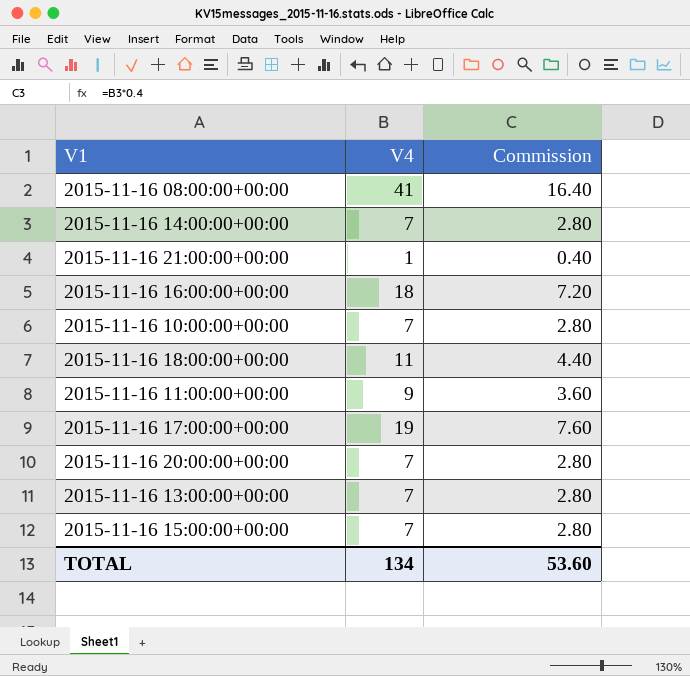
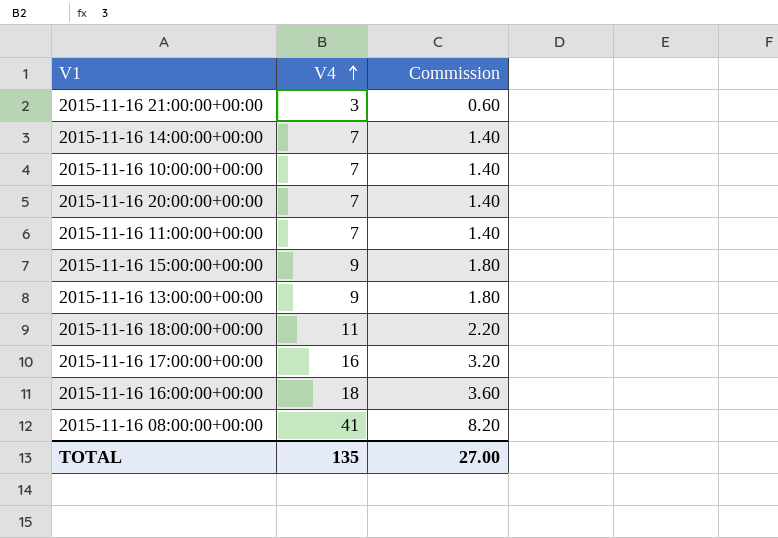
row order: none -> V4 ascending
column Commission | formula: [V4] * 0.4 -> [V4] * 0.2
2015-11-16 21:00:00+00:00 | V4: 1 -> 3
2015-11-16 11:00:00+00:00 | V4: 9 -> 7
2015-11-16 15:00:00+00:00 | V4: 7 -> 9
2015-11-16 13:00:00+00:00 | V4: 7 -> 9
2015-11-16 17:00:00+00:00 | V4: 19 -> 16
TOTAL | V4: 134 -> 135
TOTAL | Commission: 53.60 -> 27.00

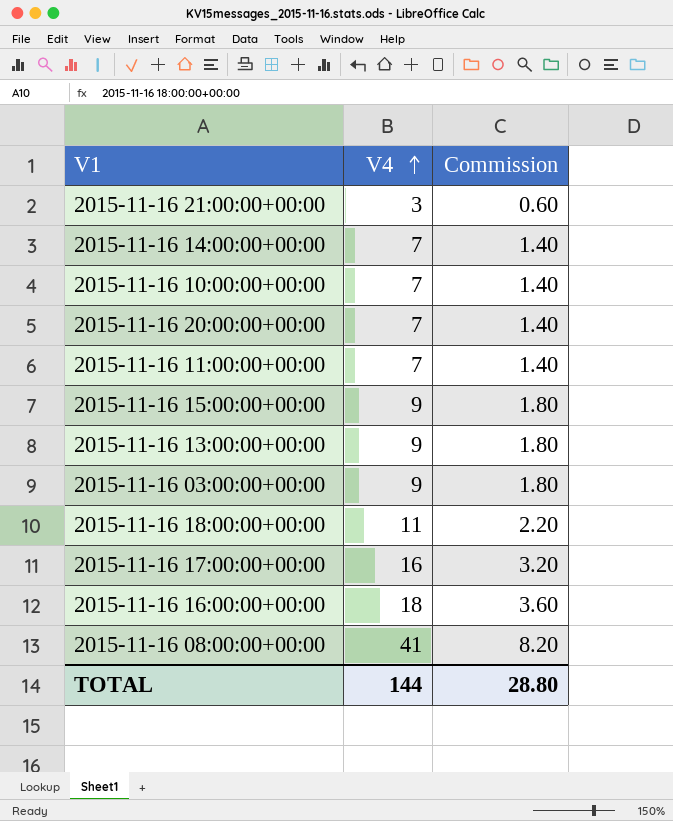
row 2015-11-16 03:00:00+00:00: none -> 9 | 1.80
TOTAL | V4: 135 -> 144
TOTAL | Commission: 27.00 -> 28.80

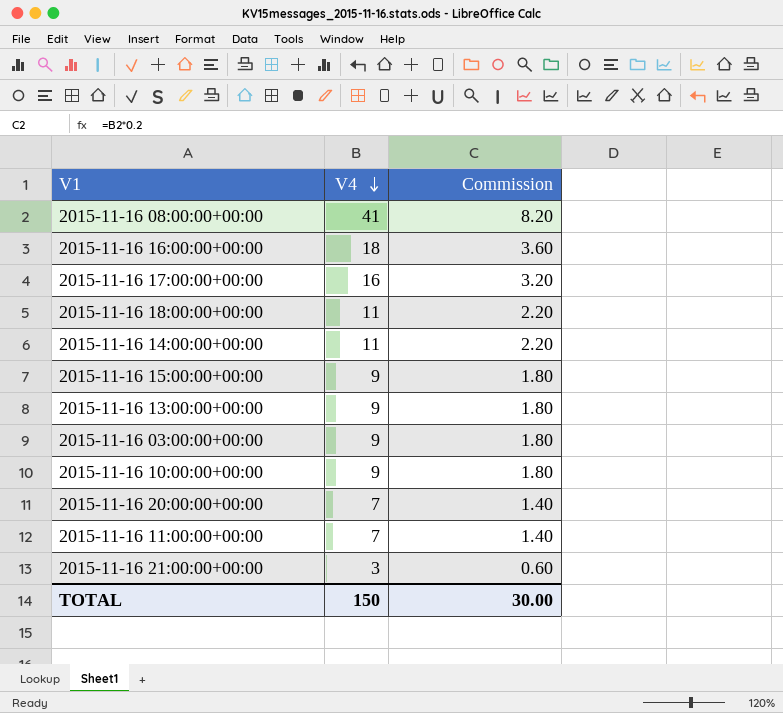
row order: V4 ascending -> V4 descending
2015-11-16 14:00:00+00:00 | V4: 7 -> 11
2015-11-16 14:00:00+00:00 | Commission: 1.40 -> 2.20
2015-11-16 10:00:00+00:00 | V4: 7 -> 9
2015-11-16 10:00:00+00:00 | Commission: 1.40 -> 1.80
TOTAL | V4: 144 -> 150
TOTAL | Commission: 28.80 -> 30.00

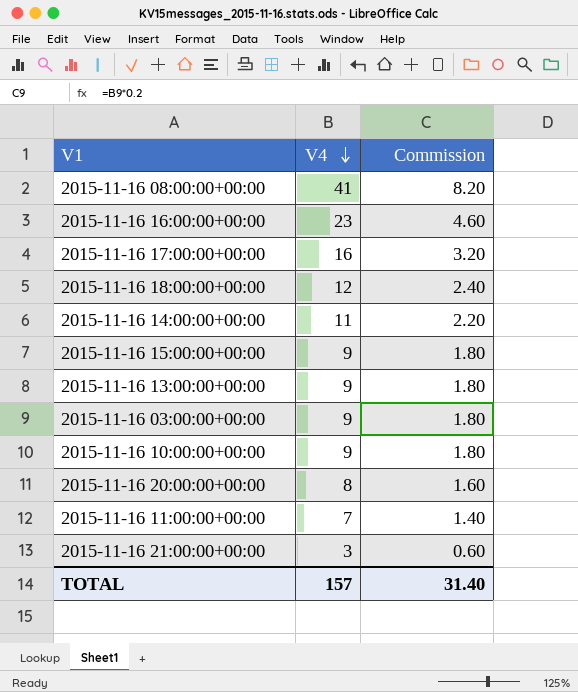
2015-11-16 16:00:00+00:00 | V4: 18 -> 23
2015-11-16 16:00:00+00:00 | Commission: 3.60 -> 4.60
2015-11-16 18:00:00+00:00 | V4: 11 -> 12
2015-11-16 18:00:00+00:00 | Commission: 2.20 -> 2.40
2015-11-16 20:00:00+00:00 | V4: 7 -> 8
2015-11-16 20:00:00+00:00 | Commission: 1.40 -> 1.60
TOTAL | V4: 150 -> 157
TOTAL | Commission: 30.00 -> 31.40

